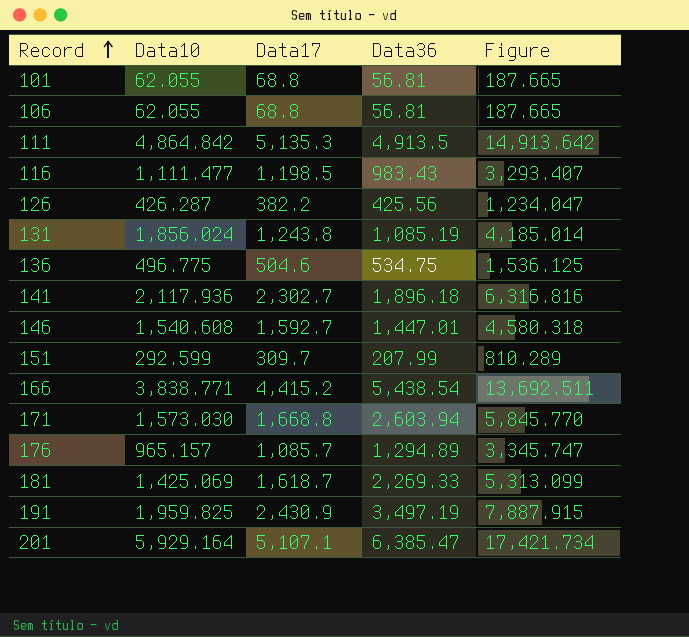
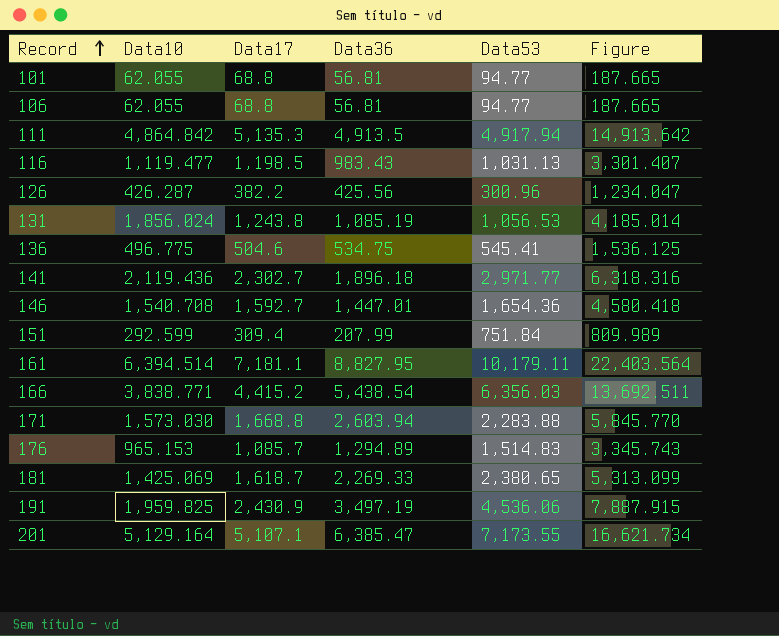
column Data53 | position: none -> 5
116 | Data10: 1,111.477 -> 1,119.477
116 | Figure: 3,293.407 -> 3,301.407
141 | Data10: 2,117.936 -> 2,119.436
141 | Figure: 6,316.816 -> 6,318.316
146 | Data10: 1,540.608 -> 1,540.708
146 | Figure: 4,580.318 -> 4,580.418
151 | Data17: 309.7 -> 309.4
151 | Figure: 810.289 -> 809.989
row 161: none -> 6,394.514 | 7,181.1 | 8,827.95 | 10,179.11 | 22,403.564
176 | Data10: 965.157 -> 965.153
176 | Figure: 3,345.747 -> 3,345.743
201 | Data10: 5,929.164 -> 5,129.164
201 | Figure: 17,421.734 -> 16,621.734

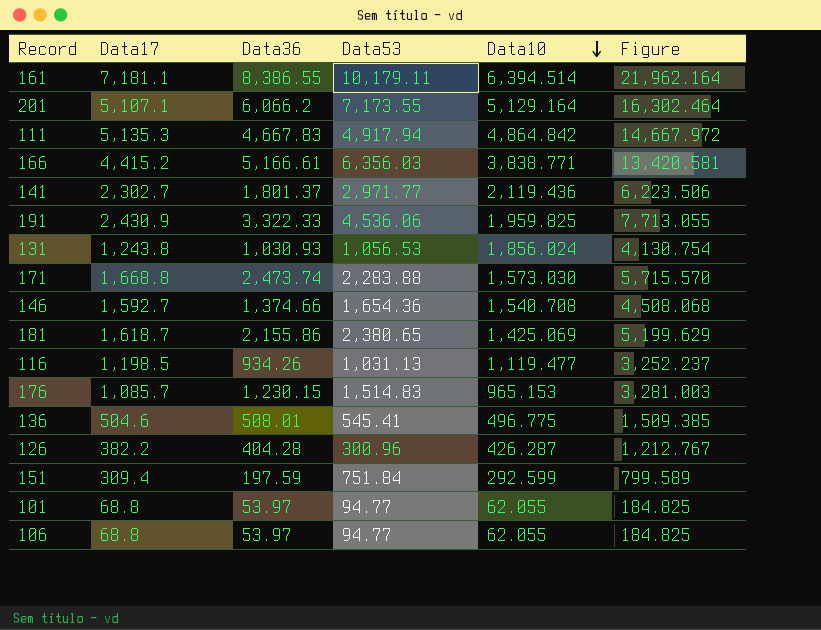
row order: Record ascending -> Data10 descending
column Data10 | position: 2 -> 5
161 | Data36: 8,827.95 -> 8,386.55
161 | Figure: 22,403.564 -> 21,962.164
201 | Data36: 6,385.47 -> 6,066.2
201 | Figure: 16,621.734 -> 16,302.464
111 | Data36: 4,913.5 -> 4,667.83
111 | Figure: 14,913.642 -> 14,667.972
166 | Data36: 5,438.54 -> 5,166.61
166 | Figure: 13,692.511 -> 13,420.581
141 | Data36: 1,896.18 -> 1,801.37
141 | Figure: 6,318.316 -> 6,223.506
191 | Data36: 3,497.19 -> 3,322.33
191 | Figure: 7,887.915 -> 7,713.055
131 | Data36: 1,085.19 -> 1,030.93
131 | Figure: 4,185.014 -> 4,130.754
171 | Data36: 2,603.94 -> 2,473.74
171 | Figure: 5,845.770 -> 5,715.570
146 | Data36: 1,447.01 -> 1,374.66
146 | Figure: 4,580.418 -> 4,508.068
181 | Data36: 2,269.33 -> 2,155.86
181 | Figure: 5,313.099 -> 5,199.629
116 | Data36: 983.43 -> 934.26
116 | Figure: 3,301.407 -> 3,252.237
176 | Data36: 1,294.89 -> 1,230.15
176 | Figure: 3,345.743 -> 3,281.003
136 | Data36: 534.75 -> 508.01
136 | Figure: 1,536.125 -> 1,509.385
126 | Data36: 425.56 -> 404.28
126 | Figure: 1,234.047 -> 1,212.767
151 | Data36: 207.99 -> 197.59
151 | Figure: 809.989 -> 799.589
101 | Data36: 56.81 -> 53.97
101 | Figure: 187.665 -> 184.825
106 | Data36: 56.81 -> 53.97
106 | Figure: 187.665 -> 184.825

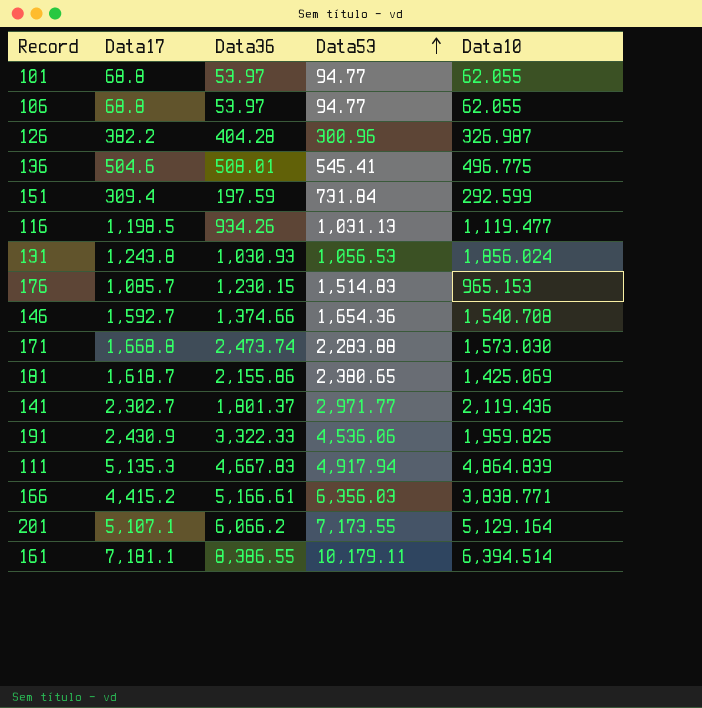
row order: Data10 descending -> Data53 ascending
column Figure | formula: [Data17] + [Data36] + [Data10] -> none
126 | Data10: 426.287 -> 326.987
151 | Data53: 751.84 -> 731.84
111 | Data10: 4,864.842 -> 4,864.839

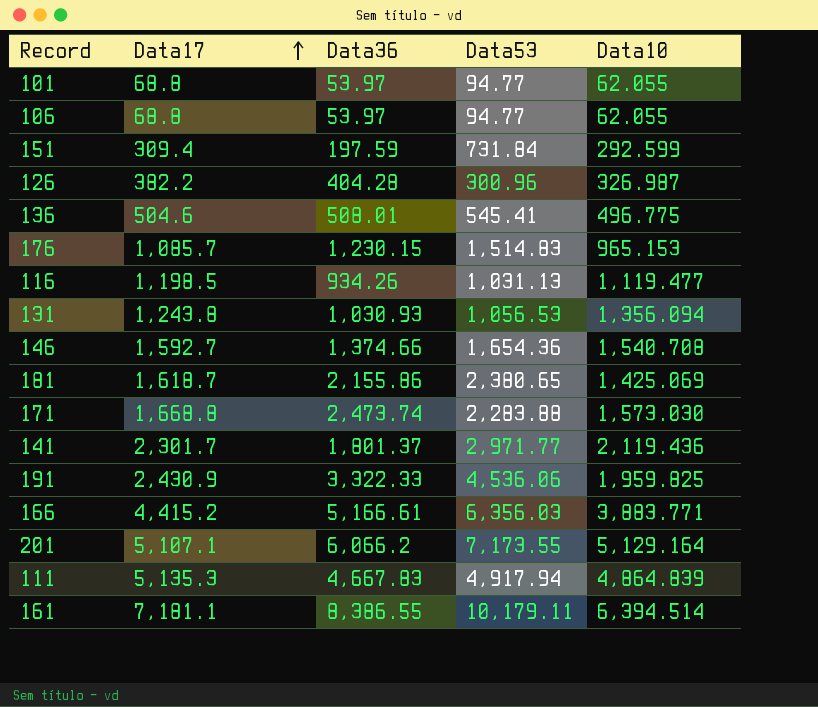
row order: Data53 ascending -> Data17 ascending
131 | Data10: 1,856.024 -> 1,356.094
141 | Data17: 2,302.7 -> 2,301.7
166 | Data10: 3,838.771 -> 3,883.771

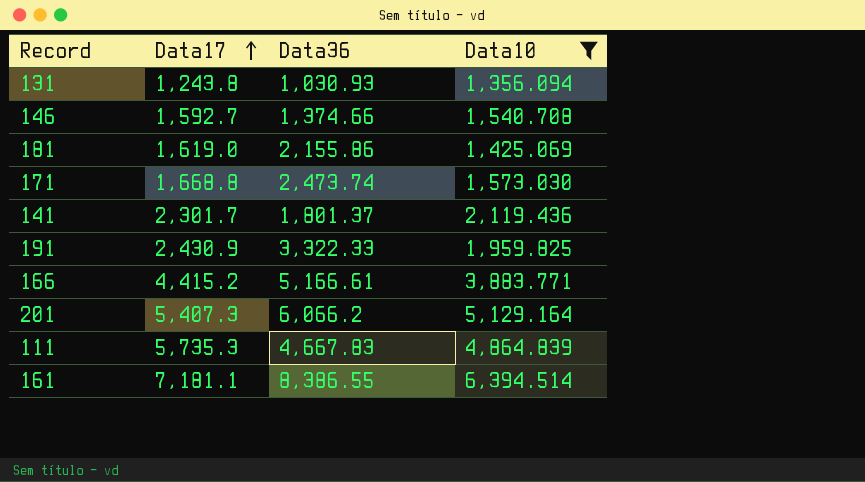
filter: none -> Data10 >= 1,356.094
column Data53 | position: 4 -> none
181 | Data17: 1,618.7 -> 1,619.0
201 | Data17: 5,107.1 -> 5,407.3
111 | Data17: 5,135.3 -> 5,735.3

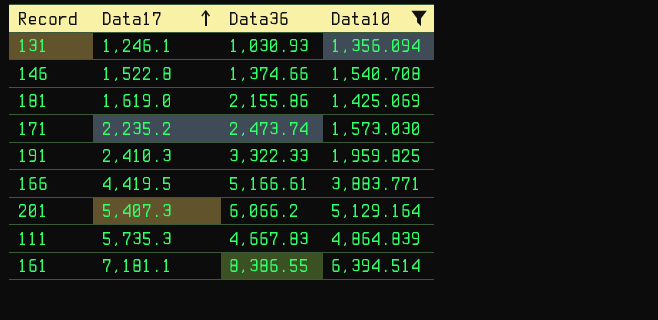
row 141: 2,301.7 | 1,801.37 | 2,119.436 -> none
131 | Data17: 1,243.8 -> 1,246.1
146 | Data17: 1,592.7 -> 1,522.8
171 | Data17: 1,668.8 -> 2,235.2
191 | Data17: 2,430.9 -> 2,410.3
166 | Data17: 4,415.2 -> 4,419.5

